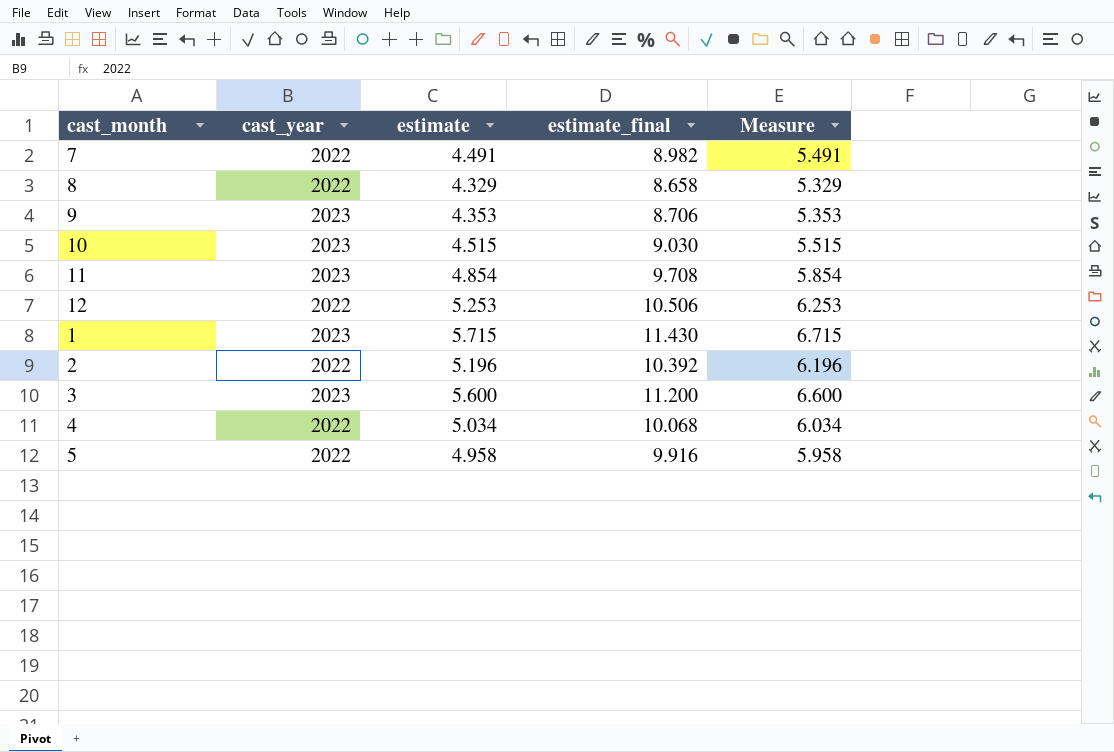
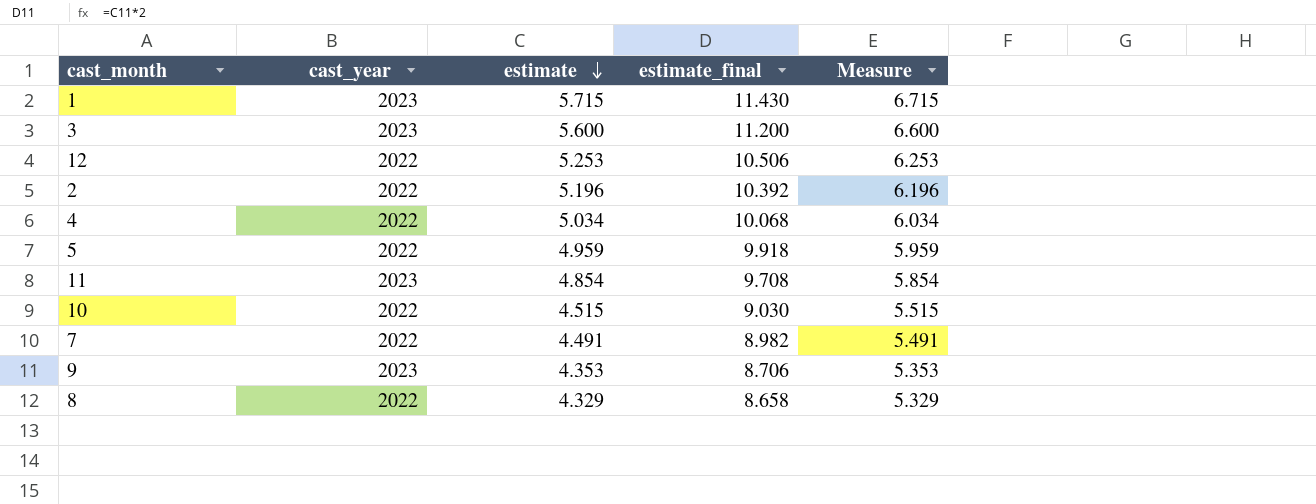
row order: none -> estimate descending
5 | estimate: 4.958 -> 4.959
5 | estimate_final: 9.916 -> 9.918
5 | Measure: 5.958 -> 5.959
10 | cast_year: 2023 -> 2022

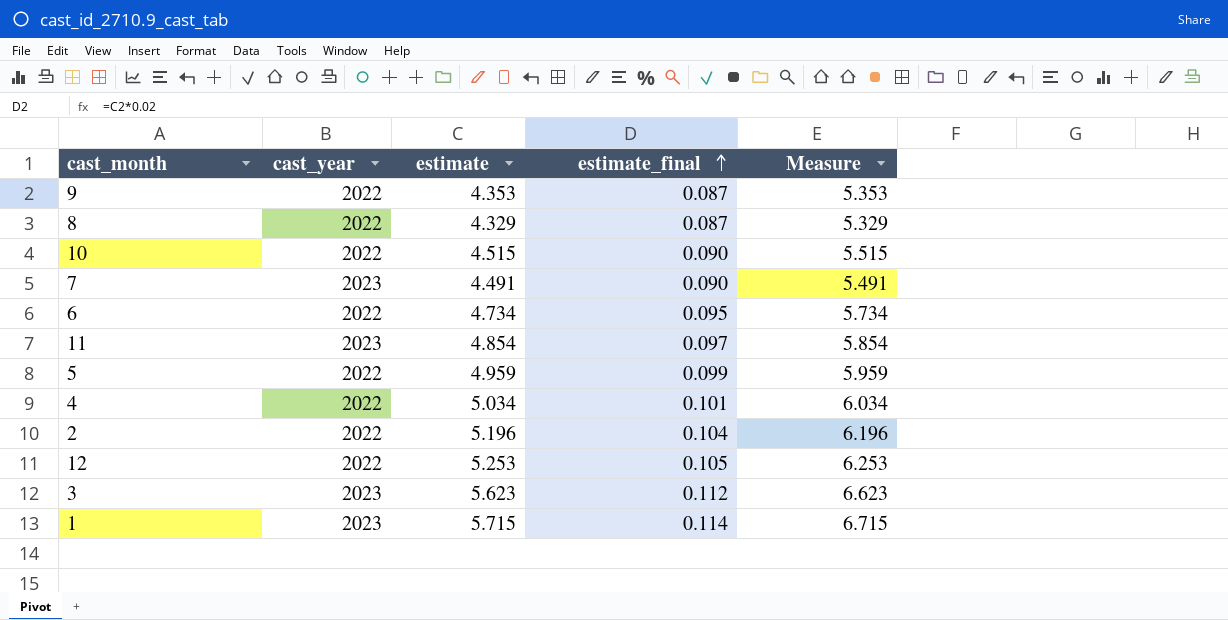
row order: estimate descending -> estimate_final ascending
column estimate_final | formula: [estimate] * 2 -> [estimate] * 0.02
9 | cast_year: 2023 -> 2022
7 | cast_year: 2022 -> 2023
row 6: none -> 2022 | 4.734 | 0.095 | 5.734
3 | estimate: 5.600 -> 5.623
3 | Measure: 6.600 -> 6.623

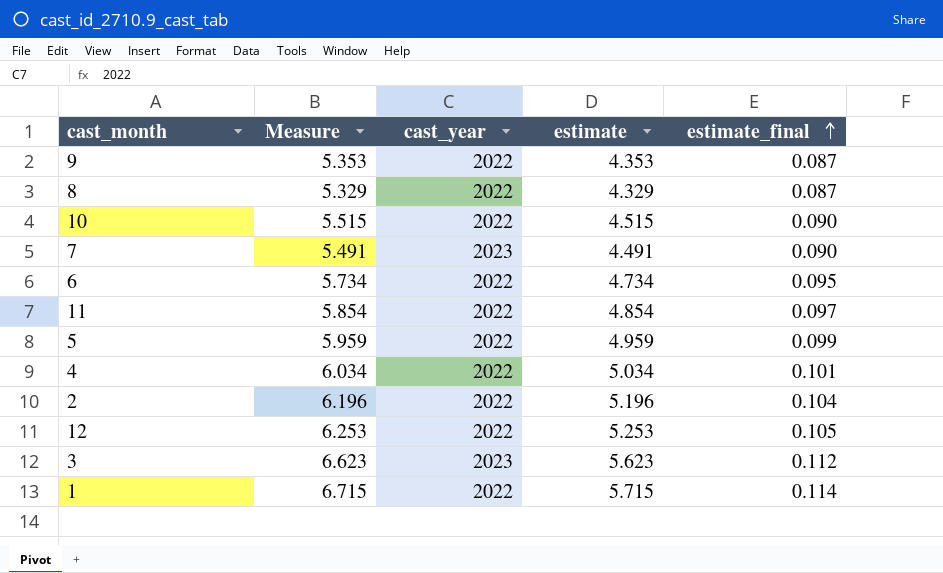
column Measure | position: 5 -> 2
11 | cast_year: 2023 -> 2022
1 | cast_year: 2023 -> 2022

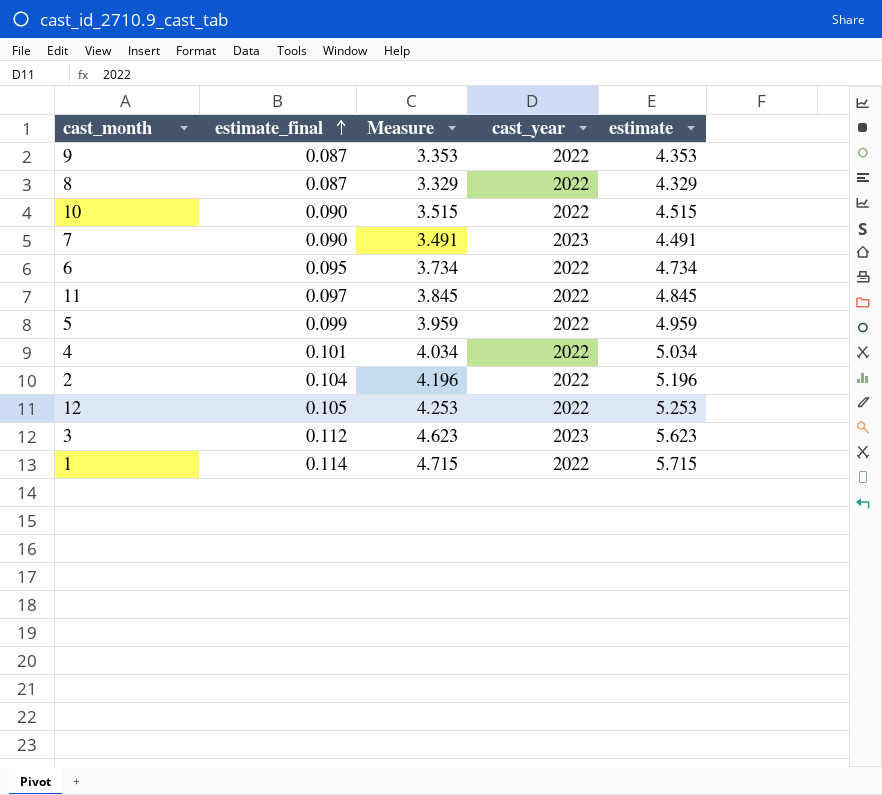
column estimate_final | position: 5 -> 2
column Measure | formula: [estimate] + 1 -> [estimate] - 1
11 | estimate: 4.854 -> 4.845

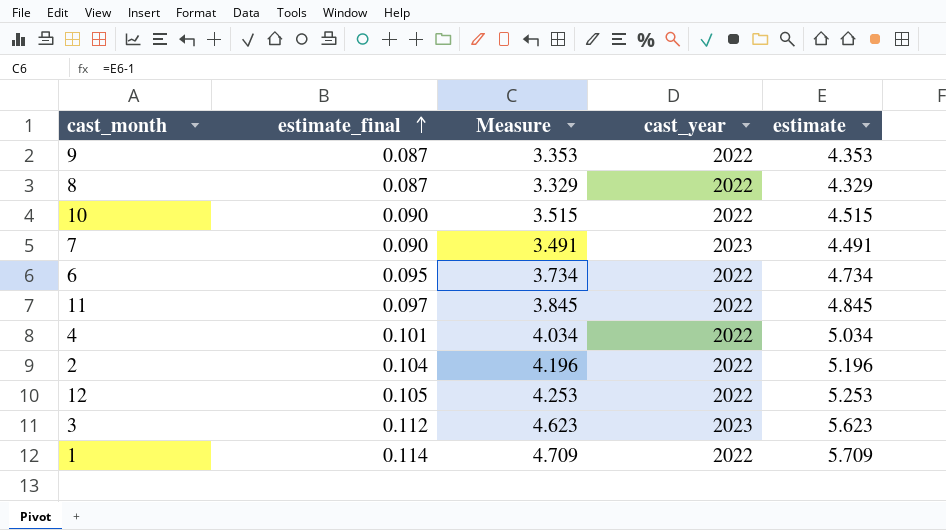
row 5: 0.099 | 3.959 | 2022 | 4.959 -> none
1 | Measure: 4.715 -> 4.709
1 | estimate: 5.715 -> 5.709

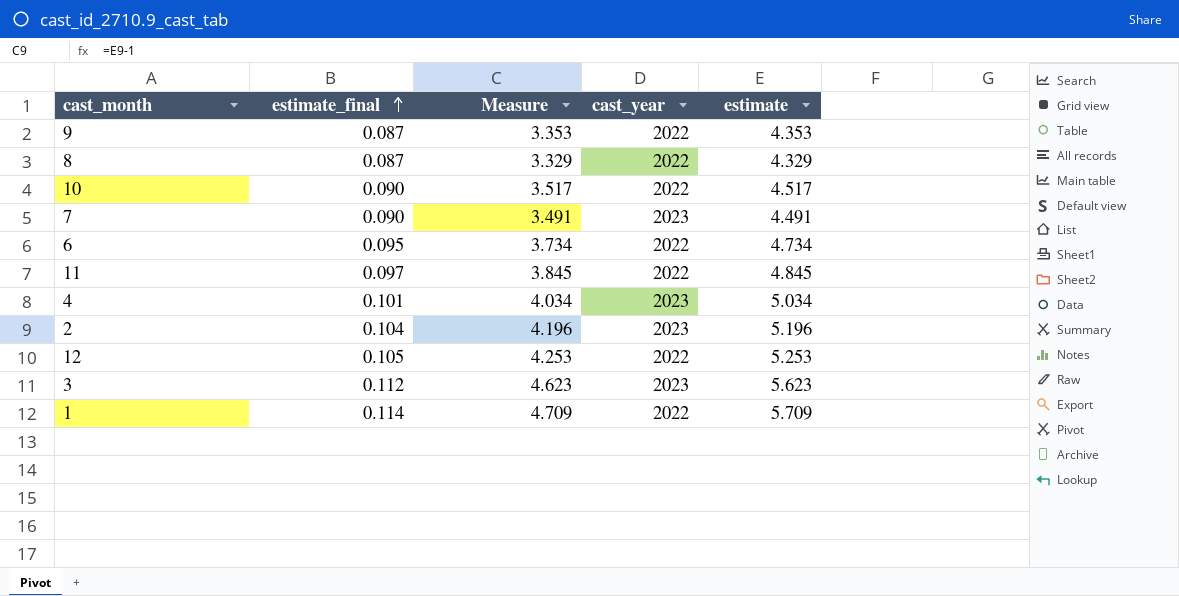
10 | Measure: 3.515 -> 3.517
10 | estimate: 4.515 -> 4.517
4 | cast_year: 2022 -> 2023
2 | cast_year: 2022 -> 2023

